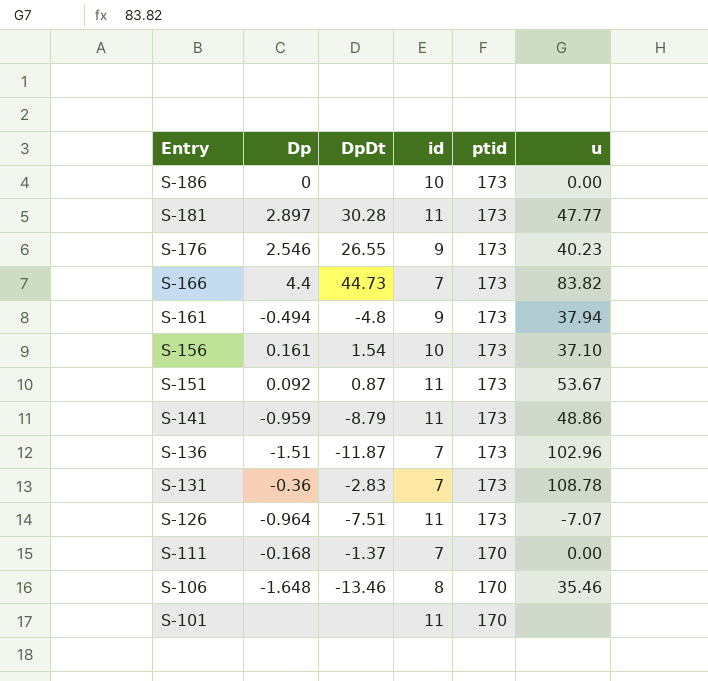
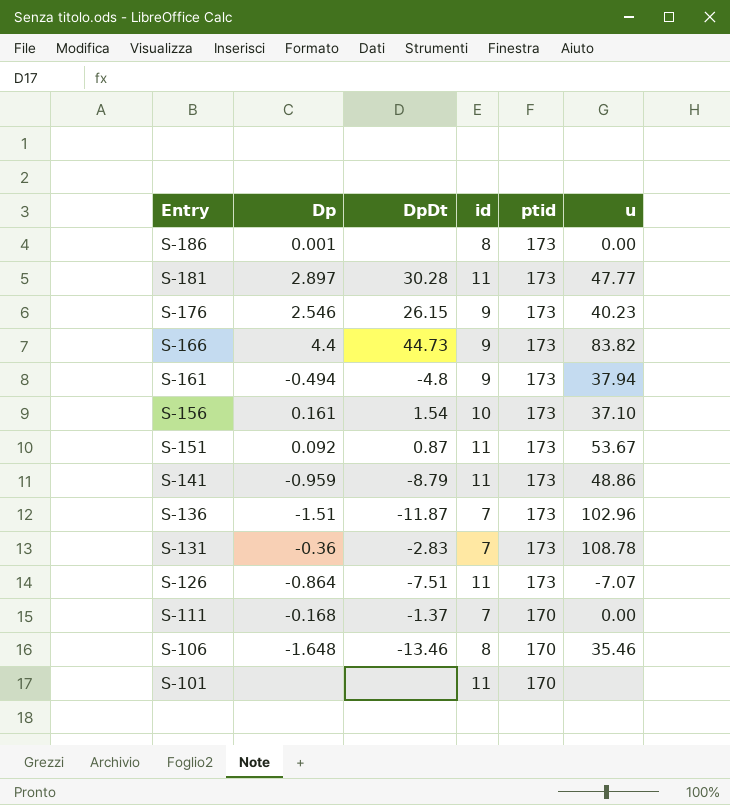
S-186 | Dp: 0 -> 0.001
S-186 | id: 10 -> 8
S-176 | DpDt: 26.55 -> 26.15
S-166 | id: 7 -> 9
S-126 | Dp: -0.964 -> -0.864

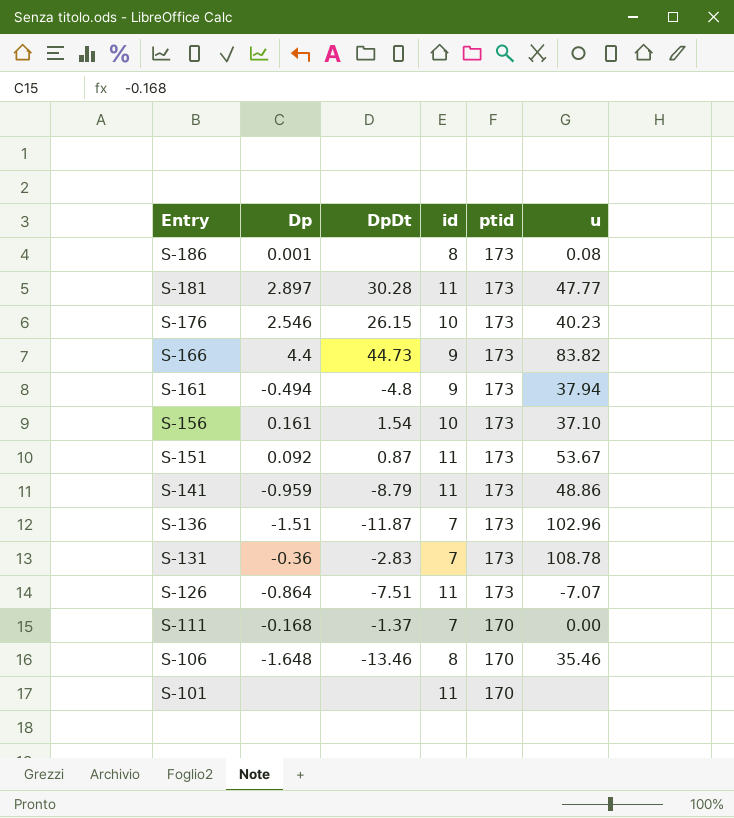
S-186 | u: 0.00 -> 0.08
S-176 | id: 9 -> 10

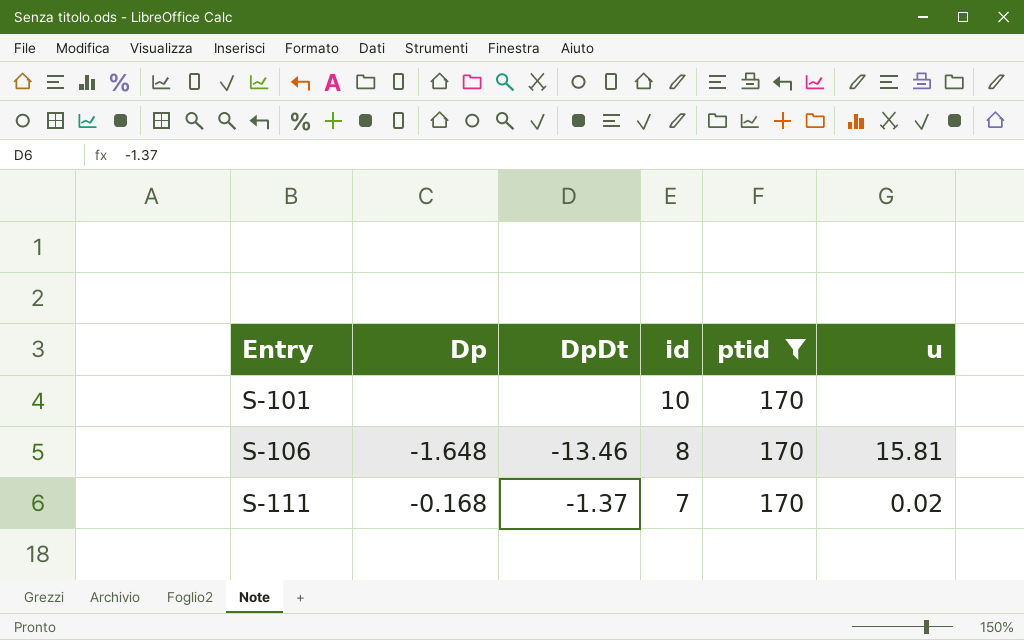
filter: none -> ptid = 170
row order: Entry descending -> Entry ascending
S-101 | id: 11 -> 10
S-106 | u: 35.46 -> 15.81
S-111 | u: 0.00 -> 0.02

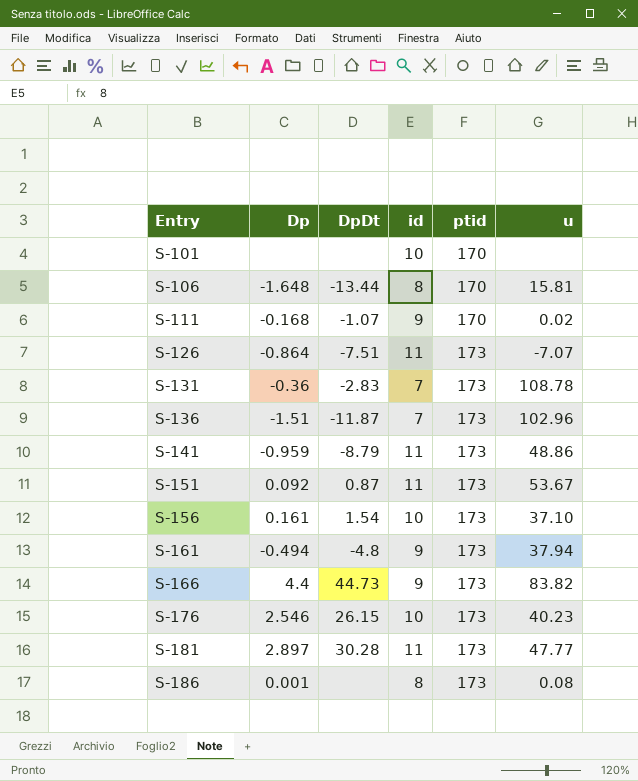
filter: ptid = 170 -> none
S-106 | DpDt: -13.46 -> -13.44
S-111 | DpDt: -1.37 -> -1.07
S-111 | id: 7 -> 9

